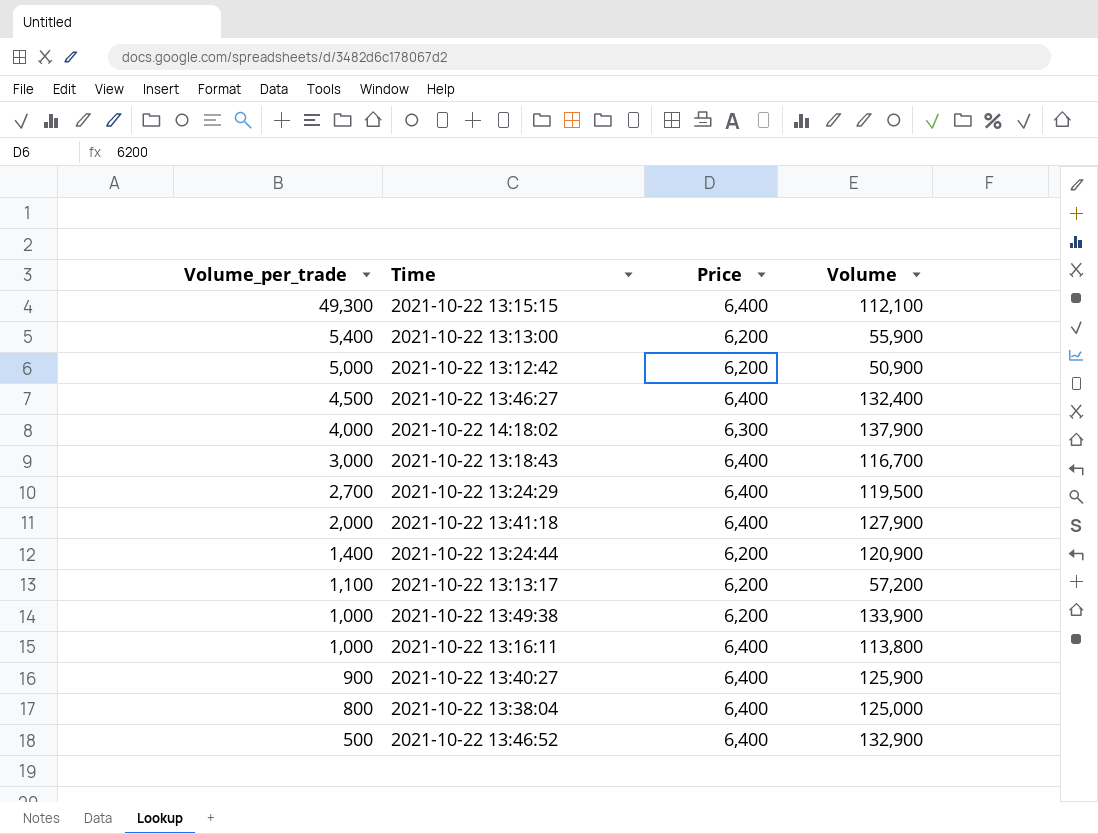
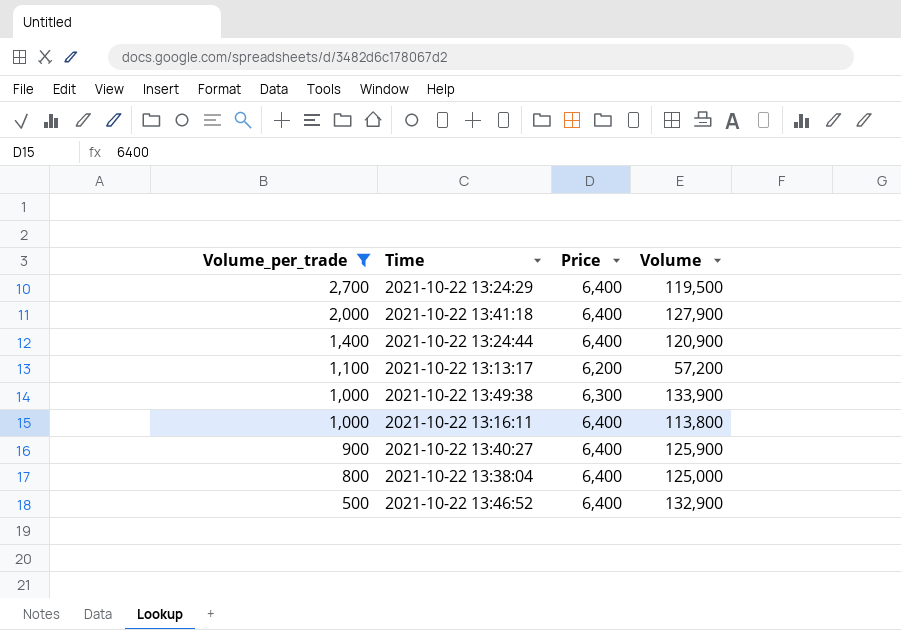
filter: none -> Volume_per_trade <= 2,700
2021-10-22 13:24:44 | Price: 6,200 -> 6,400
2021-10-22 13:49:38 | Price: 6,200 -> 6,300

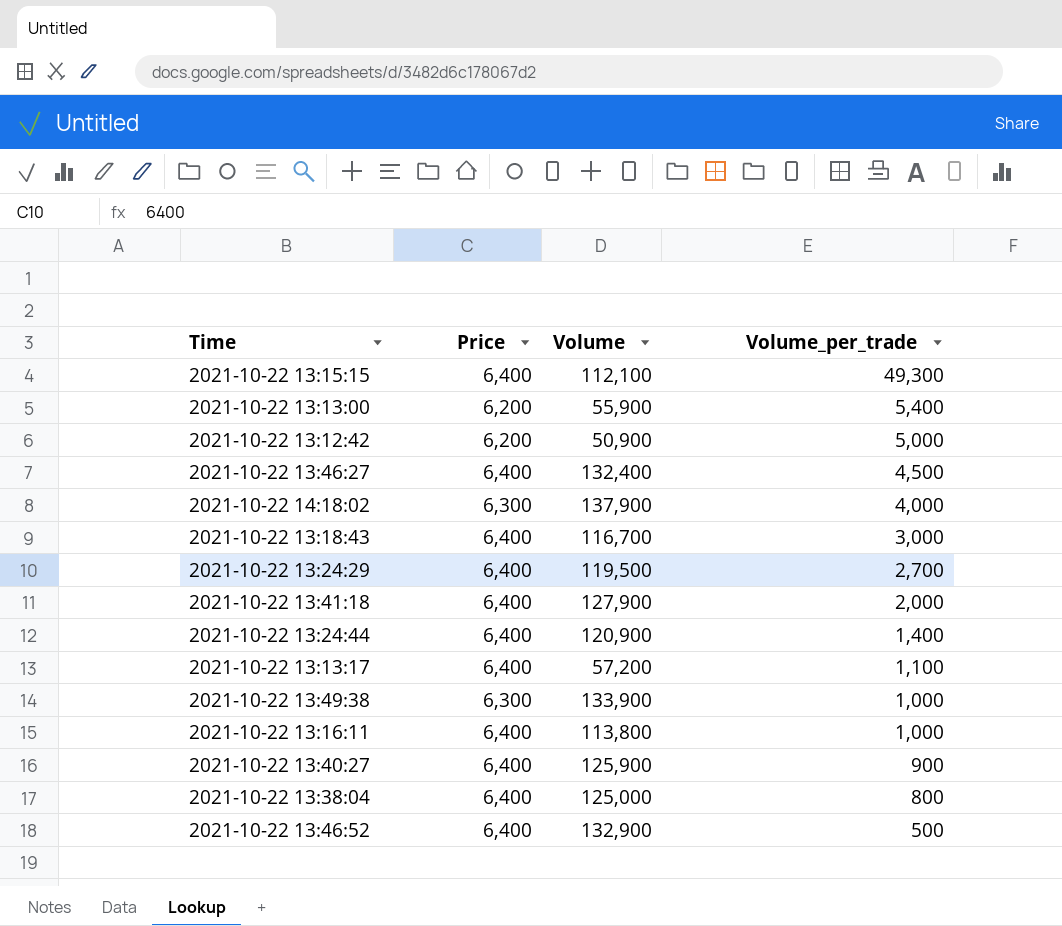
filter: Volume_per_trade <= 2,700 -> none
column Volume_per_trade | position: 1 -> 4
2021-10-22 13:13:17 | Price: 6,200 -> 6,400

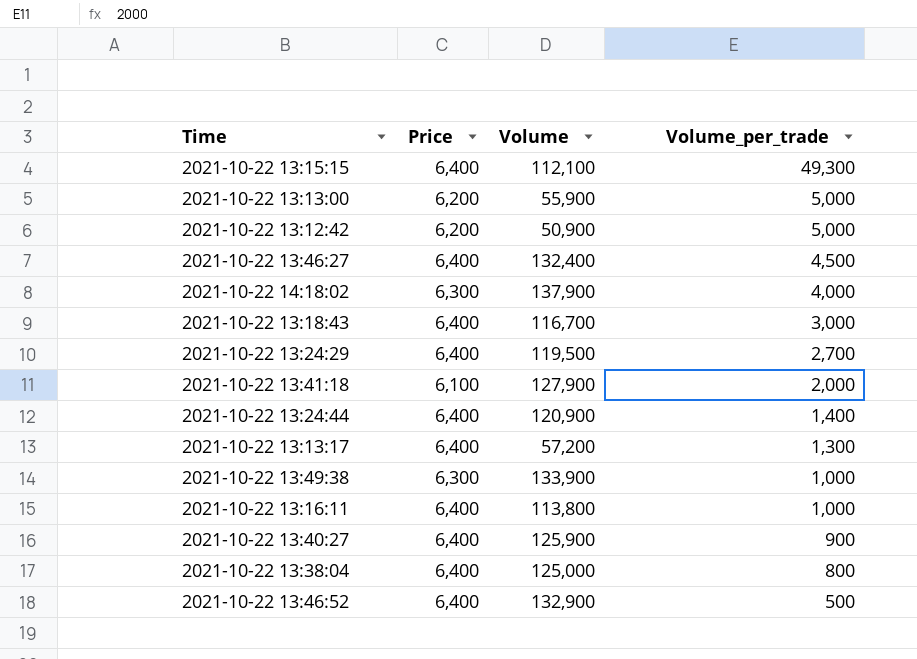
2021-10-22 13:13:00 | Volume_per_trade: 5,400 -> 5,000
2021-10-22 13:41:18 | Price: 6,400 -> 6,100
2021-10-22 13:13:17 | Volume_per_trade: 1,100 -> 1,300

